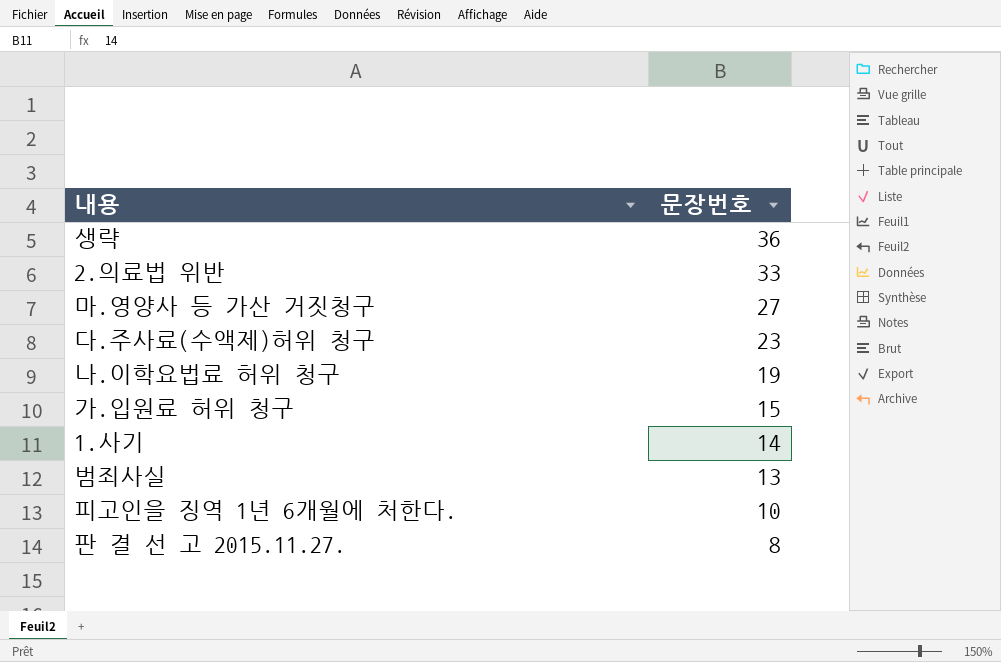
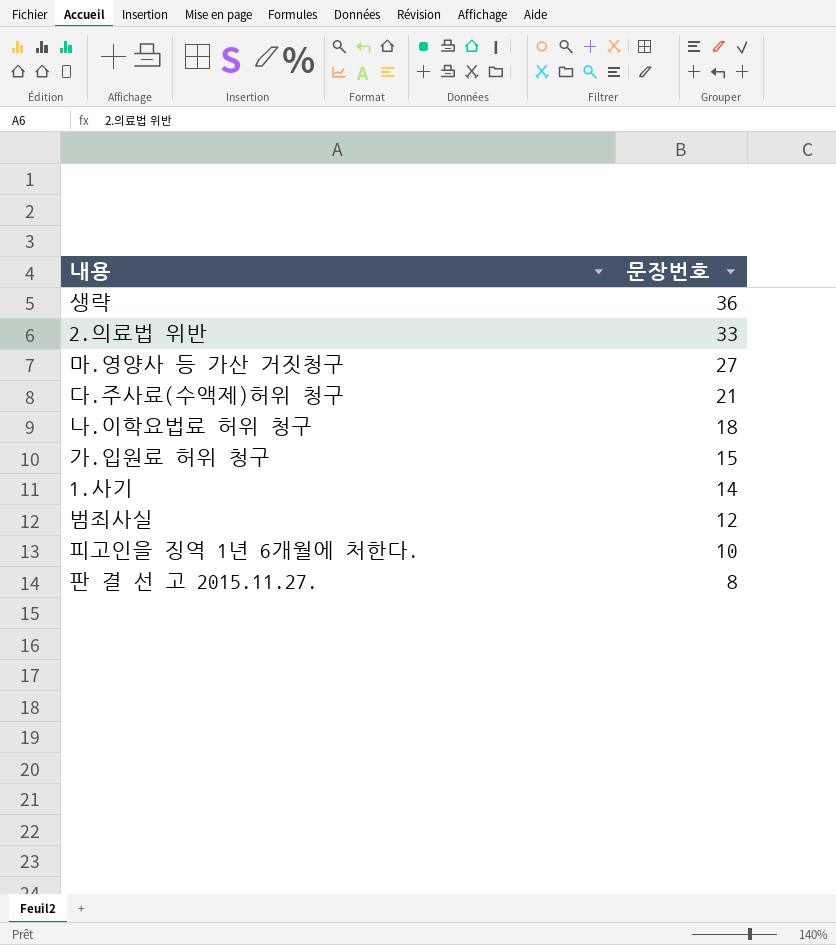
다.주사료(수액제)허위 청구 | 문장번호: 23 -> 21
나.이학요법료 허위 청구 | 문장번호: 19 -> 18
범죄사실 | 문장번호: 13 -> 12

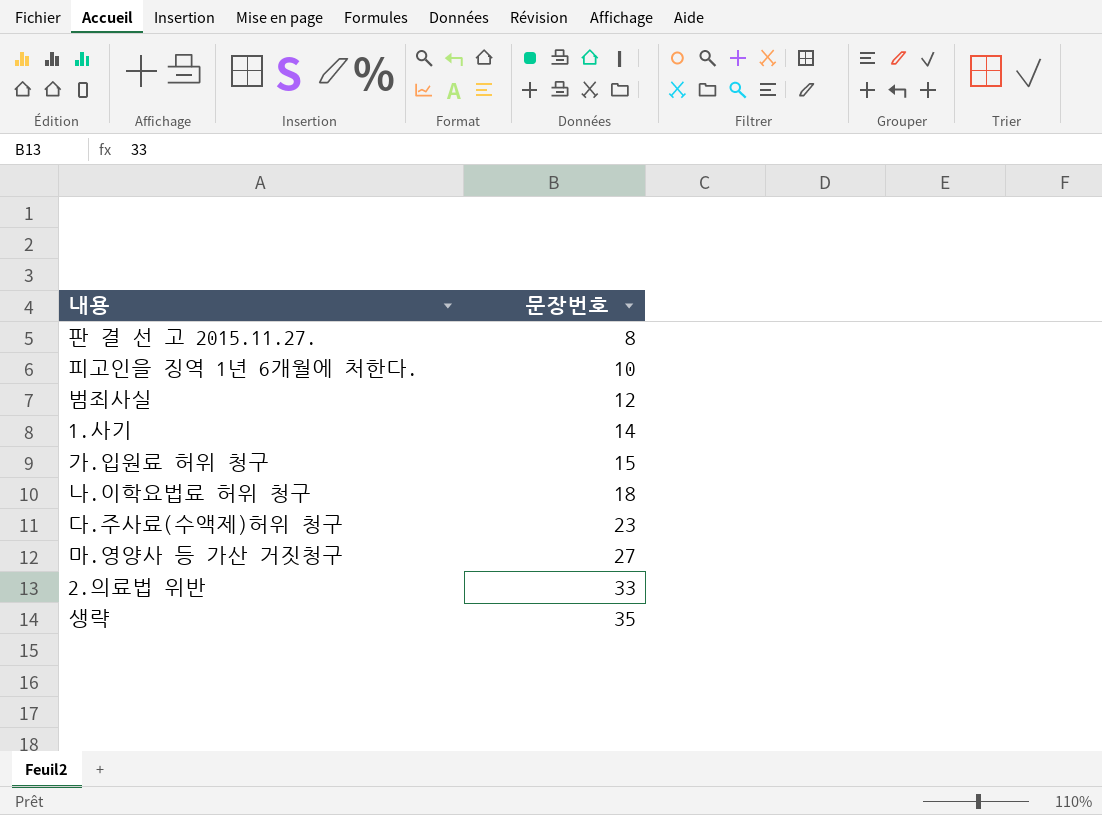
row order: 문장번호 descending -> 문장번호 ascending
다.주사료(수액제)허위 청구 | 문장번호: 21 -> 23
생략 | 문장번호: 36 -> 35

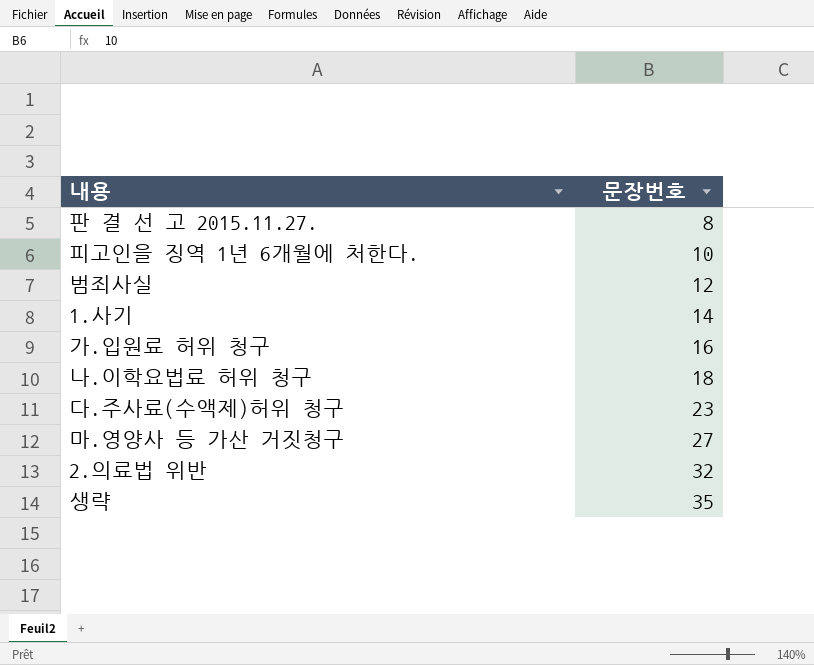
가.입원료 허위 청구 | 문장번호: 15 -> 16
2.의료법 위반 | 문장번호: 33 -> 32

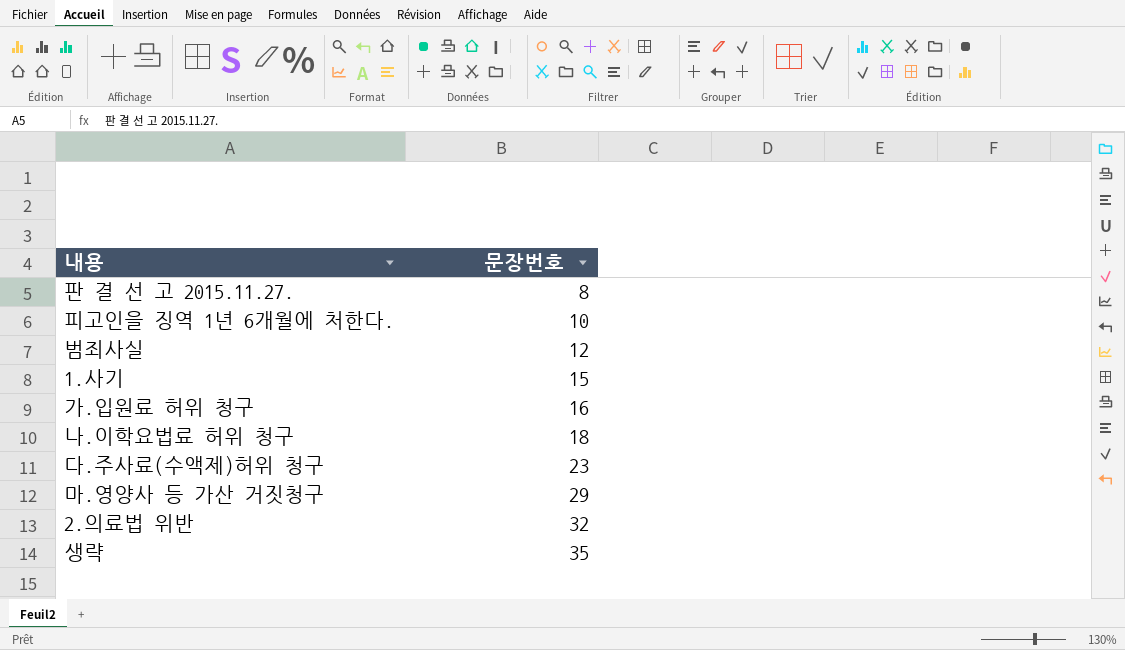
1.사기 | 문장번호: 14 -> 15
마.영양사 등 가산 거짓청구 | 문장번호: 27 -> 29

